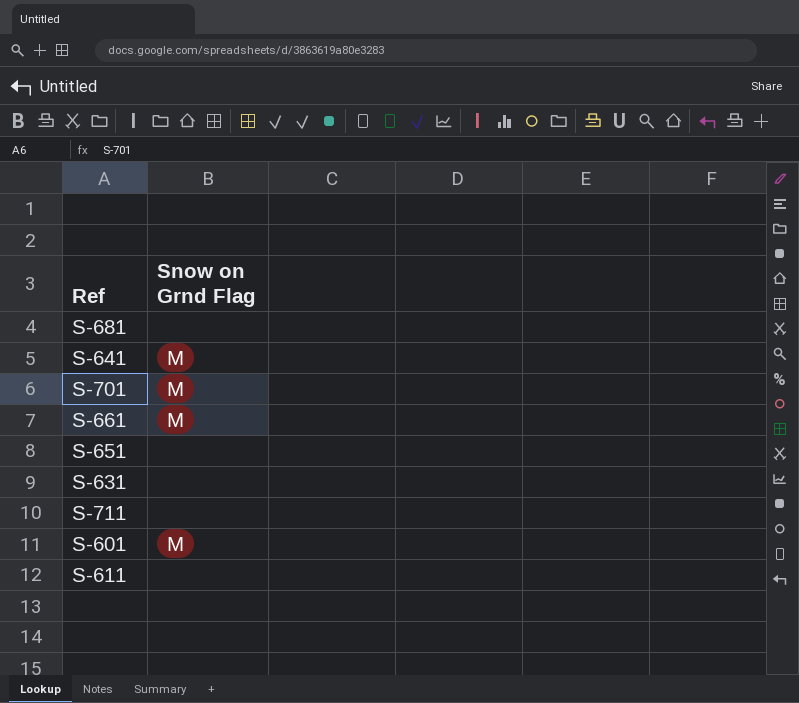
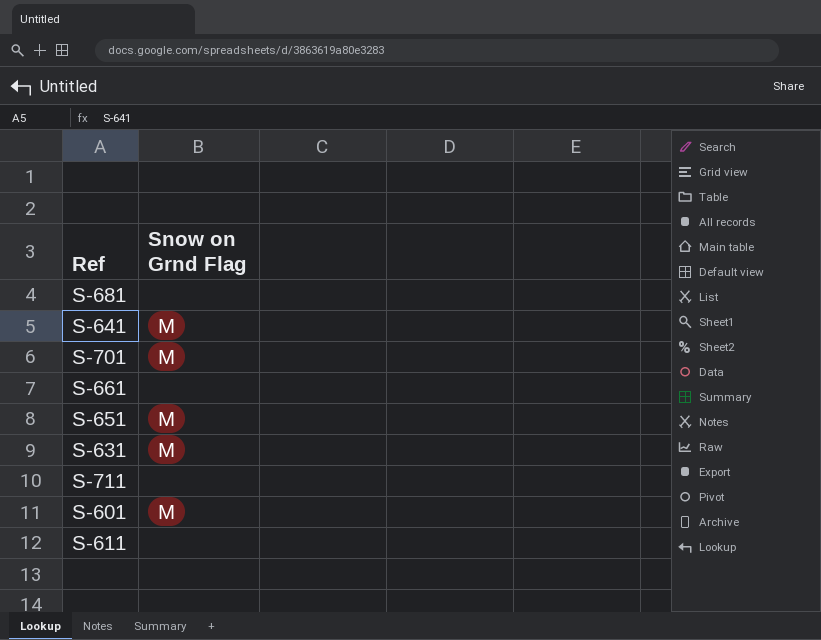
S-661 | Snow on Grnd Flag: M -> none
S-651 | Snow on Grnd Flag: none -> M
S-631 | Snow on Grnd Flag: none -> M

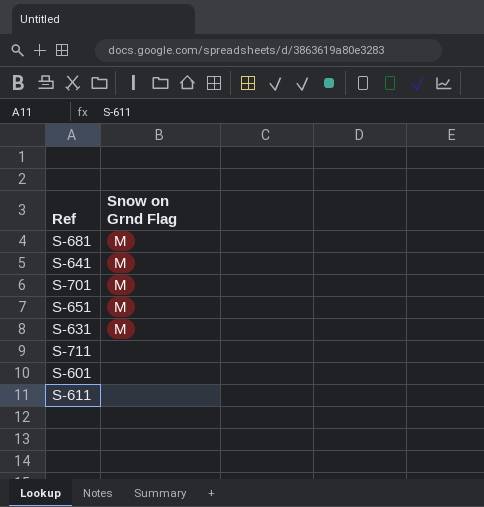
row S-661: none -> none
S-681 | Snow on Grnd Flag: none -> M
S-601 | Snow on Grnd Flag: M -> none

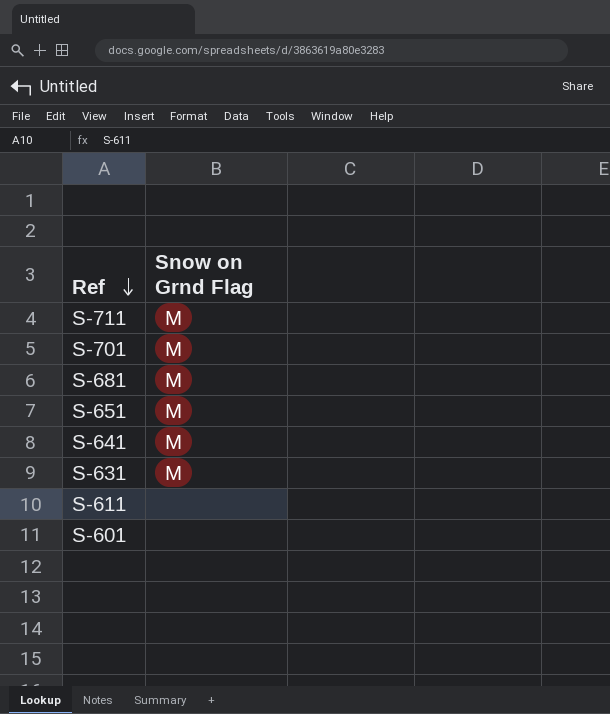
row order: none -> Ref descending
S-711 | Snow on Grnd Flag: none -> M

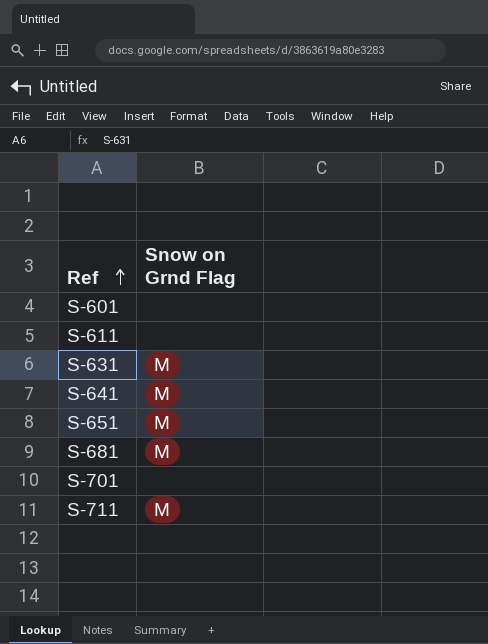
row order: Ref descending -> Ref ascending
S-701 | Snow on Grnd Flag: M -> none

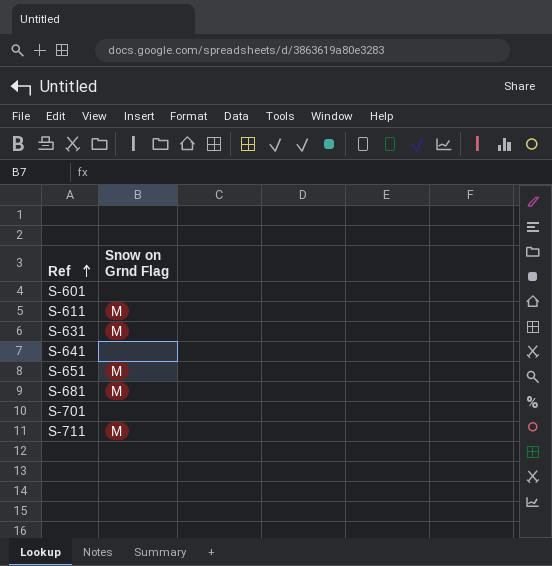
S-611 | Snow on Grnd Flag: none -> M
S-641 | Snow on Grnd Flag: M -> none

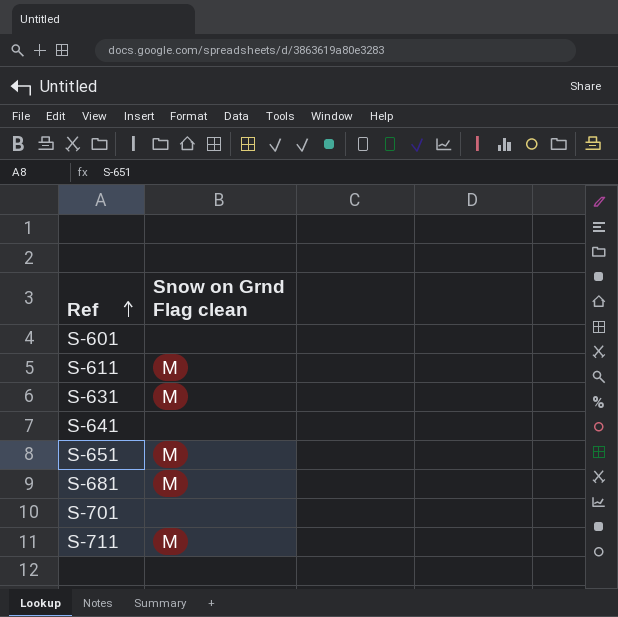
column name: Snow on Grnd Flag -> Snow on Grnd Flag clean

